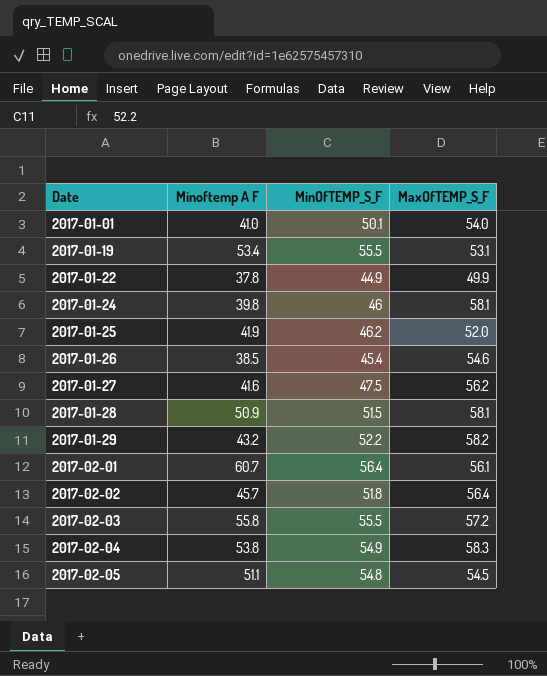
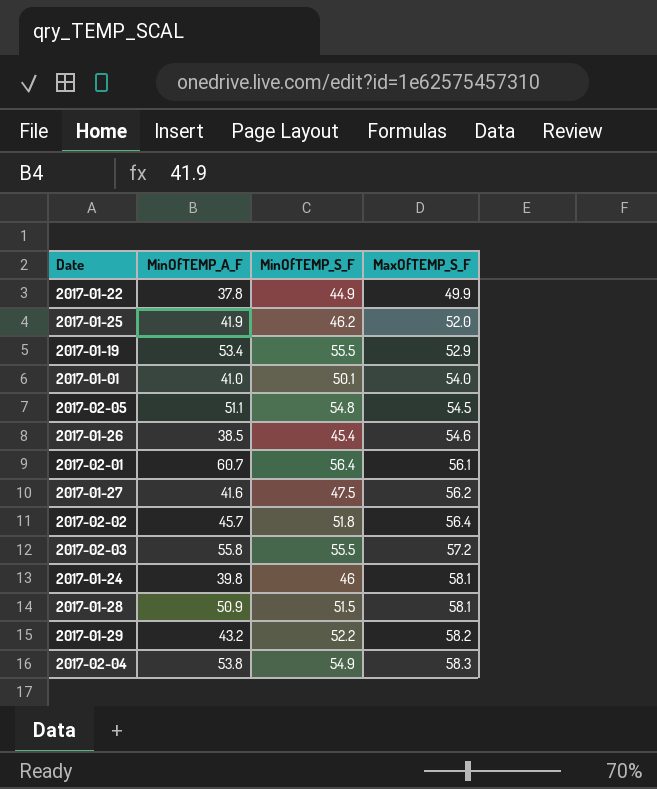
row order: Date ascending -> MaxOfTEMP_S_F ascending
column name: Minoftemp A F -> MinOfTEMP_A_F
2017-01-19 | MaxOfTEMP_S_F: 53.1 -> 52.9

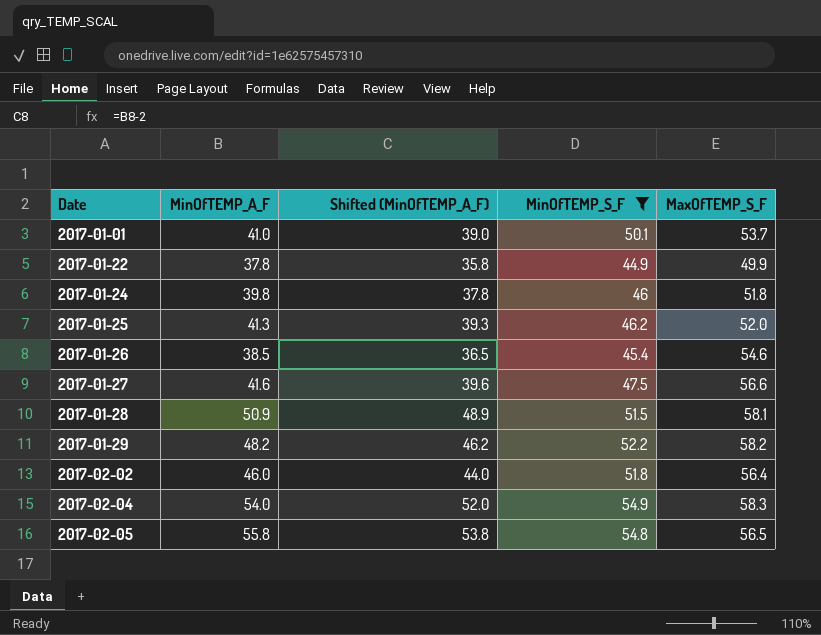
filter: none -> MinOfTEMP_S_F <= 54.9
row order: MaxOfTEMP_S_F ascending -> Date ascending
column Shifted (MinOfTEMP_A_F) | formula: none -> [MinOfTEMP_A_F] - 2
2017-01-01 | MaxOfTEMP_S_F: 54.0 -> 53.7
2017-01-24 | MaxOfTEMP_S_F: 58.1 -> 51.8
2017-01-25 | MinOfTEMP_A_F: 41.9 -> 41.3
2017-01-27 | MaxOfTEMP_S_F: 56.2 -> 56.6
2017-01-29 | MinOfTEMP_A_F: 43.2 -> 48.2
2017-02-02 | MinOfTEMP_A_F: 45.7 -> 46.0
2017-02-04 | MinOfTEMP_A_F: 53.8 -> 54.0
2017-02-05 | MinOfTEMP_A_F: 51.1 -> 55.8
2017-02-05 | MaxOfTEMP_S_F: 54.5 -> 56.5

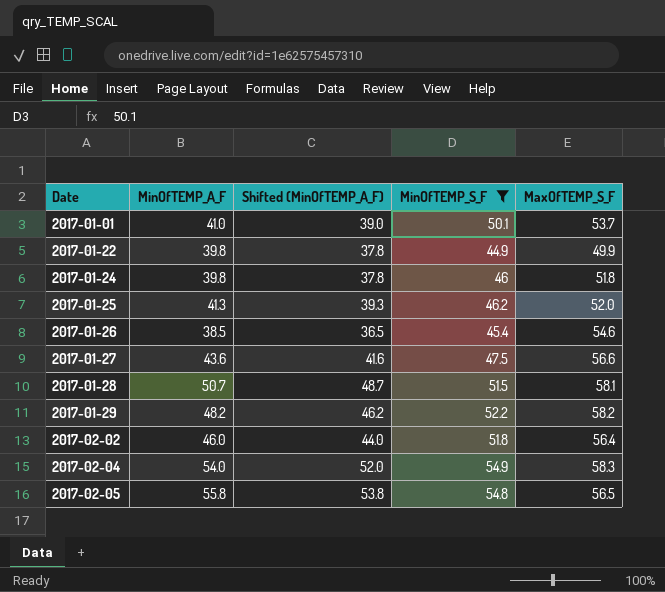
2017-01-22 | MinOfTEMP_A_F: 37.8 -> 39.8
2017-01-22 | Shifted (MinOfTEMP_A_F): 35.8 -> 37.8
2017-01-27 | MinOfTEMP_A_F: 41.6 -> 43.6
2017-01-27 | Shifted (MinOfTEMP_A_F): 39.6 -> 41.6
2017-01-28 | MinOfTEMP_A_F: 50.9 -> 50.7
2017-01-28 | Shifted (MinOfTEMP_A_F): 48.9 -> 48.7

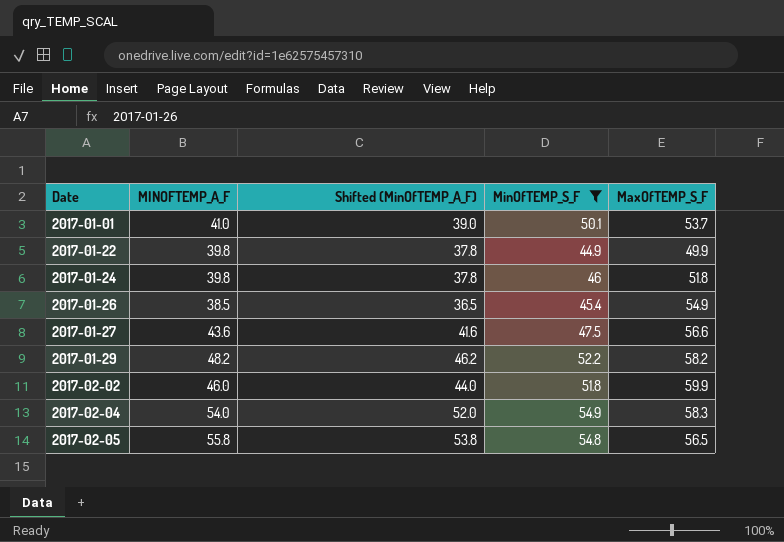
column name: MinOfTEMP_A_F -> MINOFTEMP_A_F
row 2017-01-25: 41.3 | 39.3 | 46.2 | 52.0 -> none
row 2017-01-28: 50.7 | 48.7 | 51.5 | 58.1 -> none
2017-01-26 | MaxOfTEMP_S_F: 54.6 -> 54.9
2017-02-02 | MaxOfTEMP_S_F: 56.4 -> 59.9

